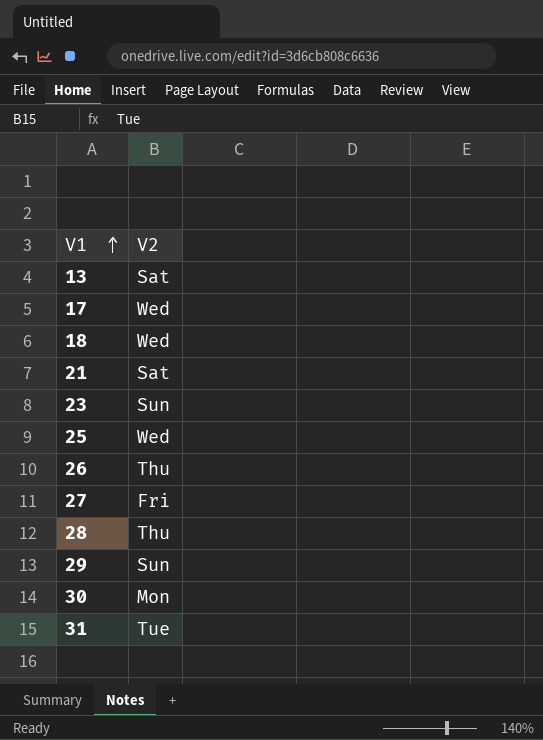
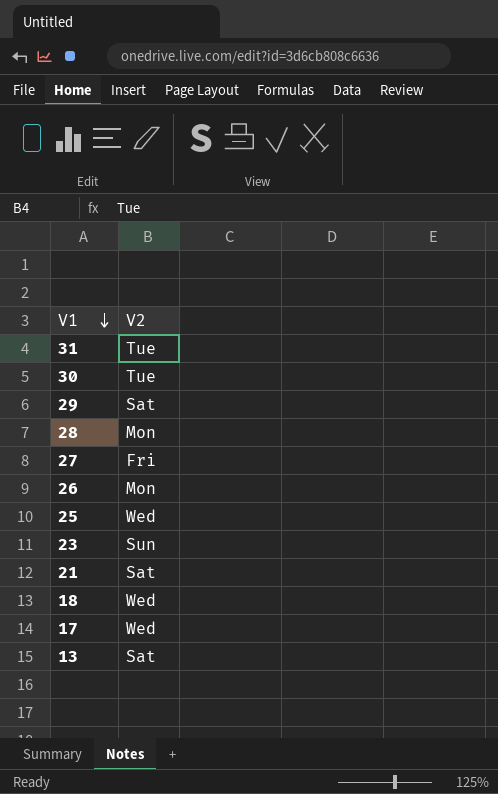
row order: V1 ascending -> V1 descending
30 | V2: Mon -> Tue
29 | V2: Sun -> Sat
28 | V2: Thu -> Mon
26 | V2: Thu -> Mon

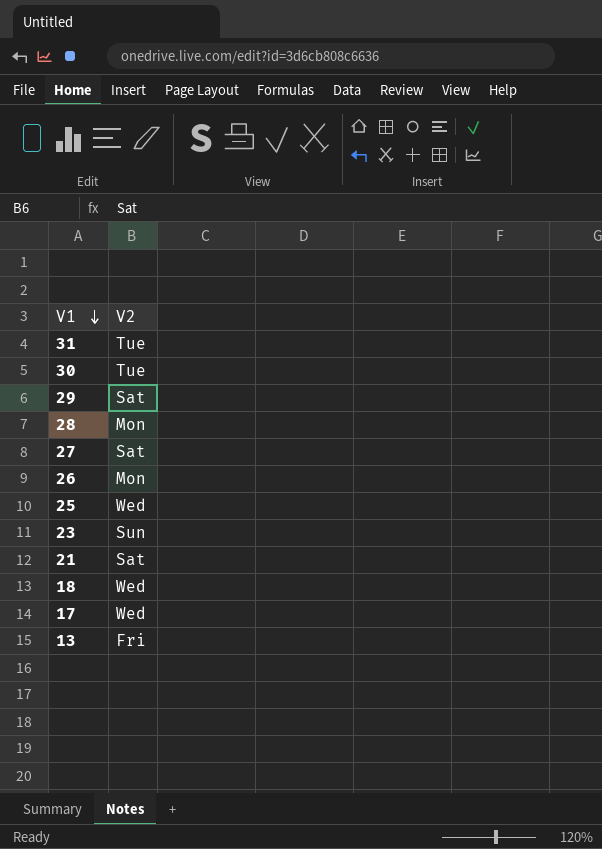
27 | V2: Fri -> Sat
13 | V2: Sat -> Fri

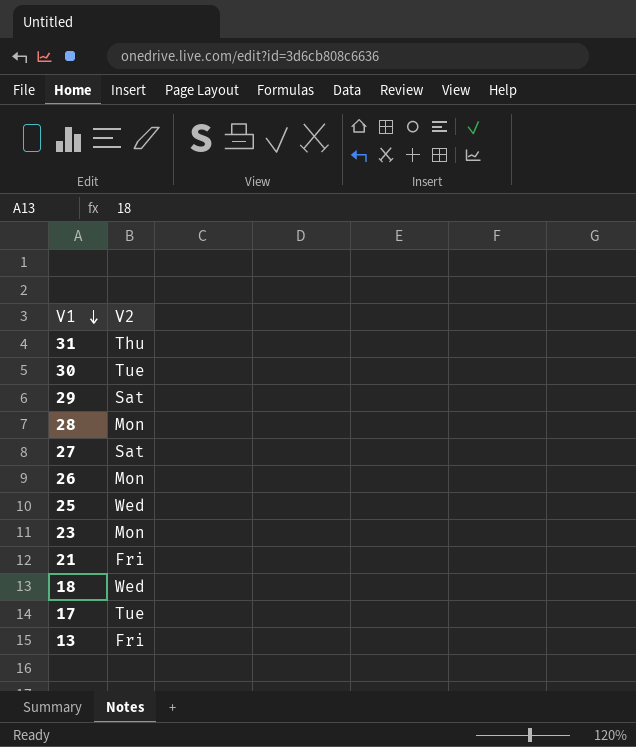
31 | V2: Tue -> Thu
23 | V2: Sun -> Mon
21 | V2: Sat -> Fri
17 | V2: Wed -> Tue

